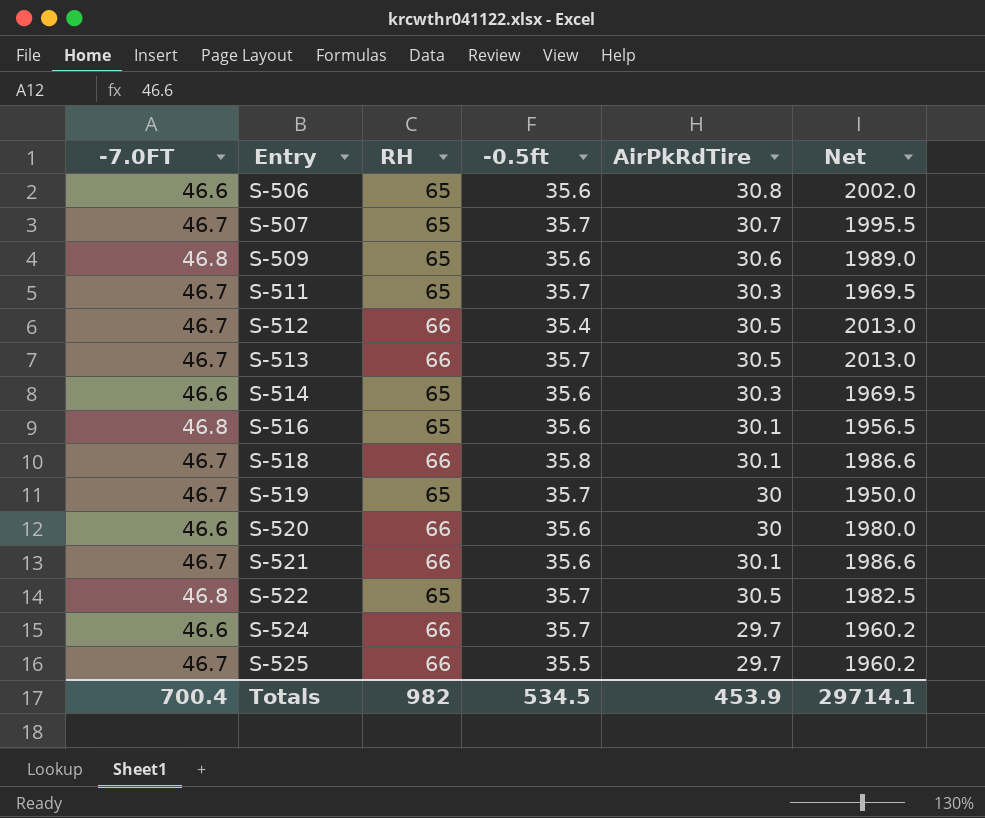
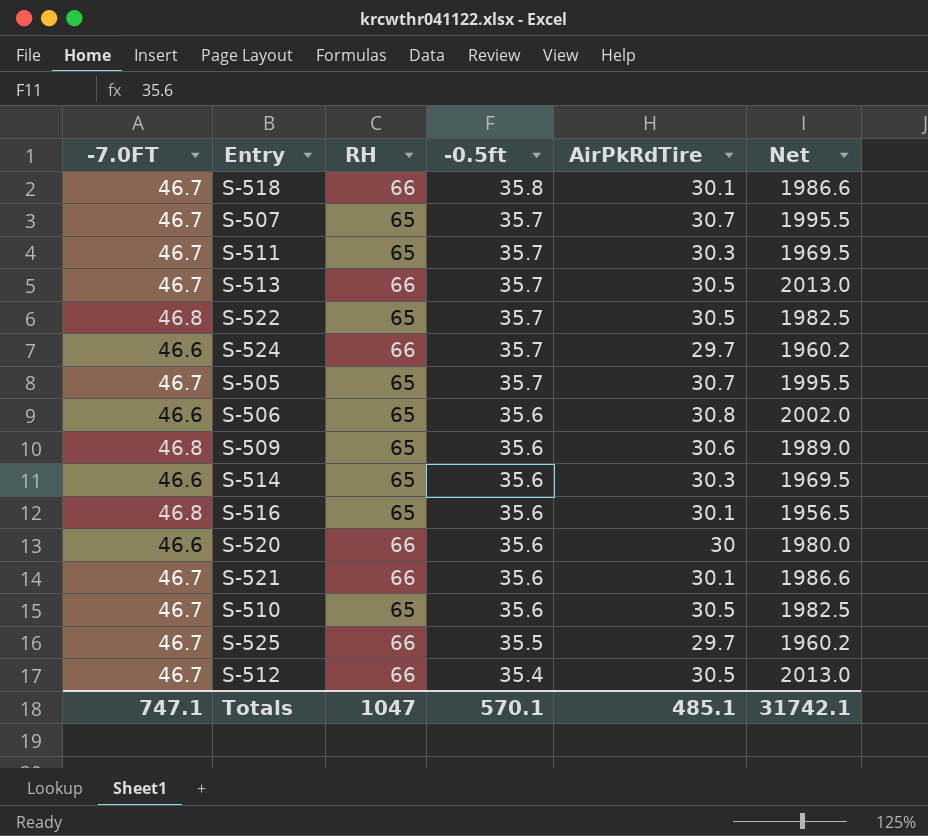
row order: Entry ascending -> -0.5ft descending
row S-519: 46.7 | 65 | 35.7 | 30 | 1950.0 -> none
row S-505: none -> 46.7 | 65 | 35.7 | 30.7 | 1995.5
row S-510: none -> 46.7 | 65 | 35.6 | 30.5 | 1982.5
Totals | -7.0FT: 700.4 -> 747.1
Totals | RH: 982 -> 1047
Totals | -0.5ft: 534.5 -> 570.1
Totals | AirPkRdTire: 453.9 -> 485.1
Totals | Net: 29714.1 -> 31742.1

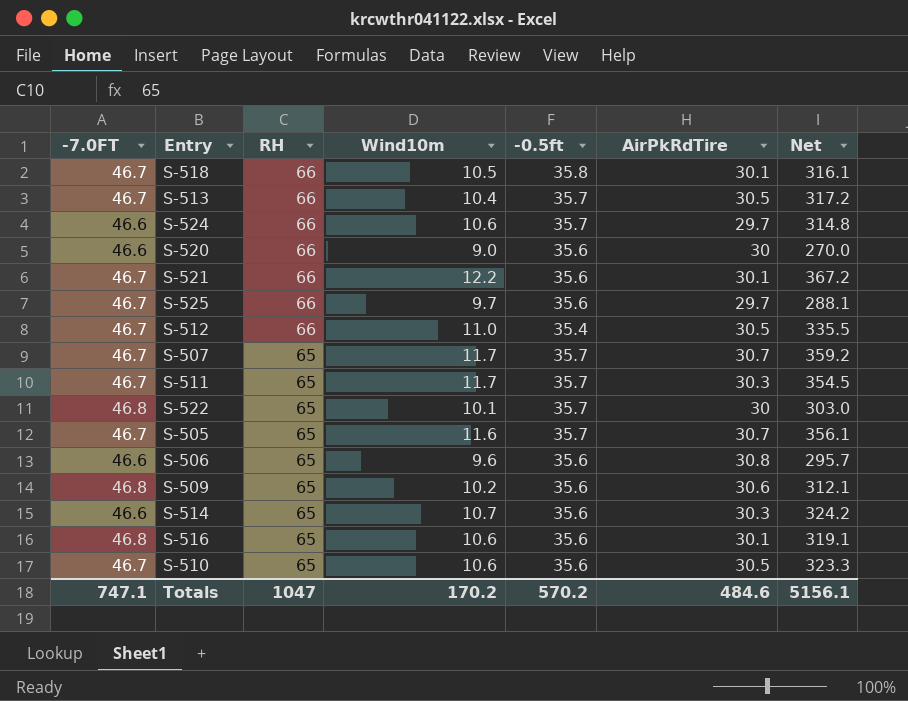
row order: -0.5ft descending -> RH descending
column Wind10m | position: none -> 4
column Net | formula: [RH] * [AirPkRdTire] -> [Wind10m] * [AirPkRdTire]
S-525 | -0.5ft: 35.5 -> 35.6
S-522 | AirPkRdTire: 30.5 -> 30
Totals | -0.5ft: 570.1 -> 570.2
Totals | AirPkRdTire: 485.1 -> 484.6
Totals | Net: 31742.1 -> 5156.1

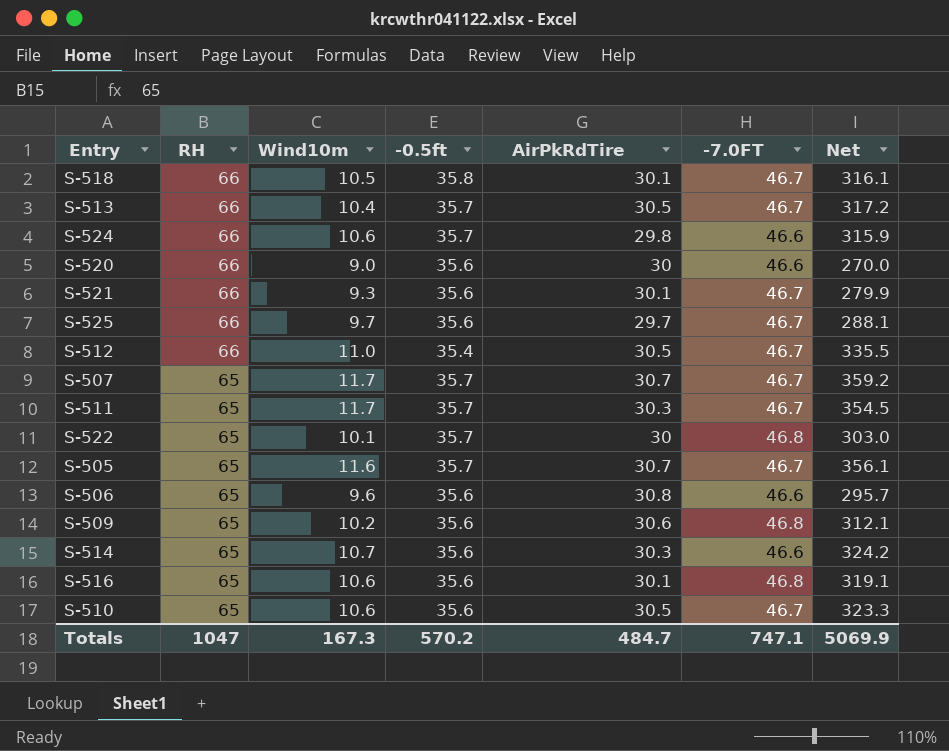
column -7.0FT | position: 1 -> 6
S-524 | AirPkRdTire: 29.7 -> 29.8
S-524 | Net: 314.8 -> 315.9
S-521 | Wind10m: 12.2 -> 9.3
S-521 | Net: 367.2 -> 279.9
Totals | Wind10m: 170.2 -> 167.3
Totals | AirPkRdTire: 484.6 -> 484.7
Totals | Net: 5156.1 -> 5069.9

